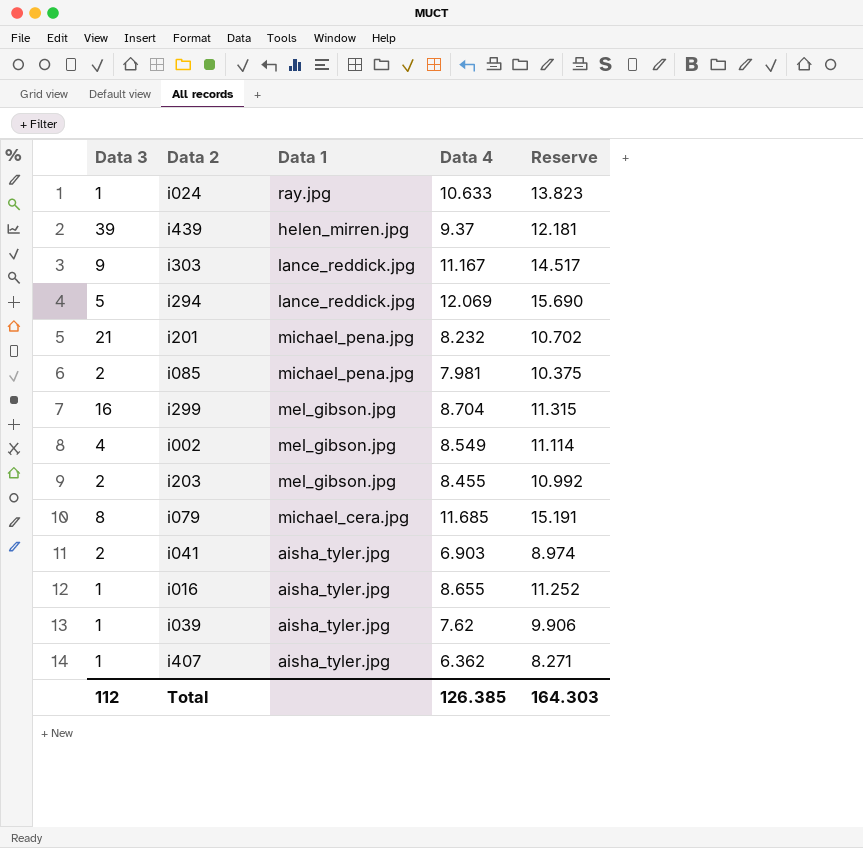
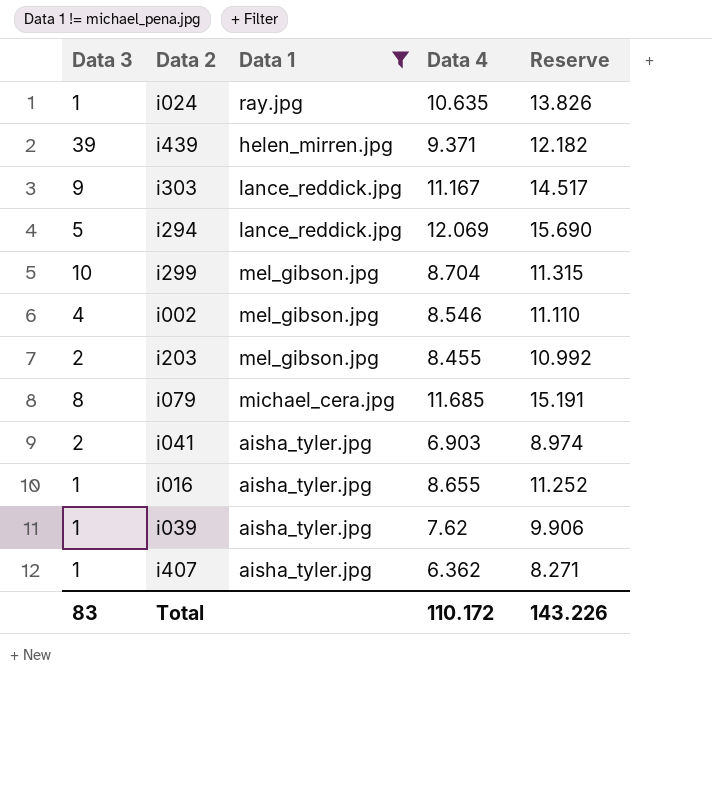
filter: none -> Data 1 != michael_pena.jpg
i024 | Data 4: 10.633 -> 10.635
i024 | Reserve: 13.823 -> 13.826
i439 | Data 4: 9.37 -> 9.371
i439 | Reserve: 12.181 -> 12.182
i299 | Data 3: 16 -> 10
i002 | Data 4: 8.549 -> 8.546
i002 | Reserve: 11.114 -> 11.110
Total | Data 3: 112 -> 83
Total | Data 4: 126.385 -> 110.172
Total | Reserve: 164.303 -> 143.226

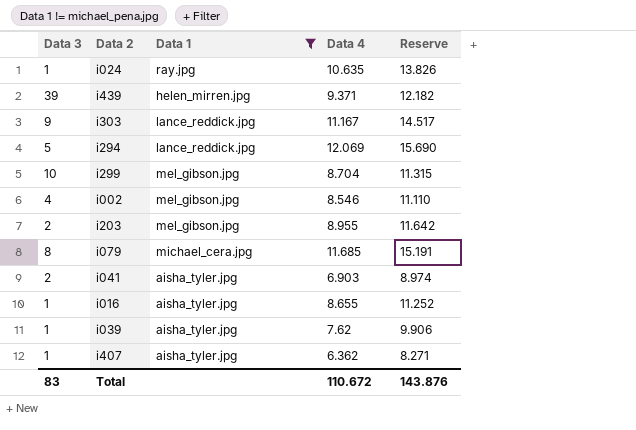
i203 | Data 4: 8.455 -> 8.955
i203 | Reserve: 10.992 -> 11.642
Total | Data 4: 110.172 -> 110.672
Total | Reserve: 143.226 -> 143.876

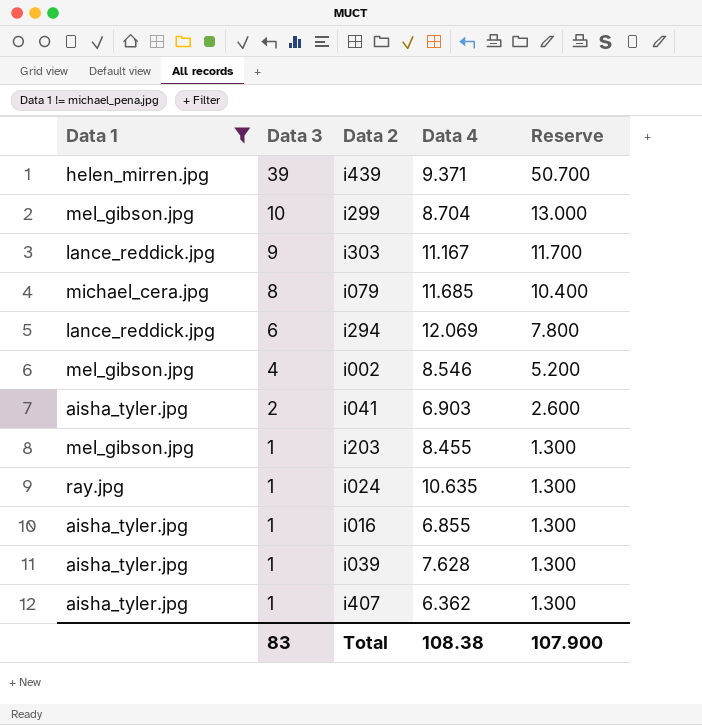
row order: none -> Data 3 descending
column Data 1 | position: 3 -> 1
column Reserve | formula: [Data 4] * 1.3 -> [Data 3] * 1.3
i294 | Data 3: 5 -> 6
i203 | Data 3: 2 -> 1
i203 | Data 4: 8.955 -> 8.455
i016 | Data 4: 8.655 -> 6.855
i039 | Data 4: 7.62 -> 7.628
Total | Data 4: 110.672 -> 108.38
Total | Reserve: 143.876 -> 107.900

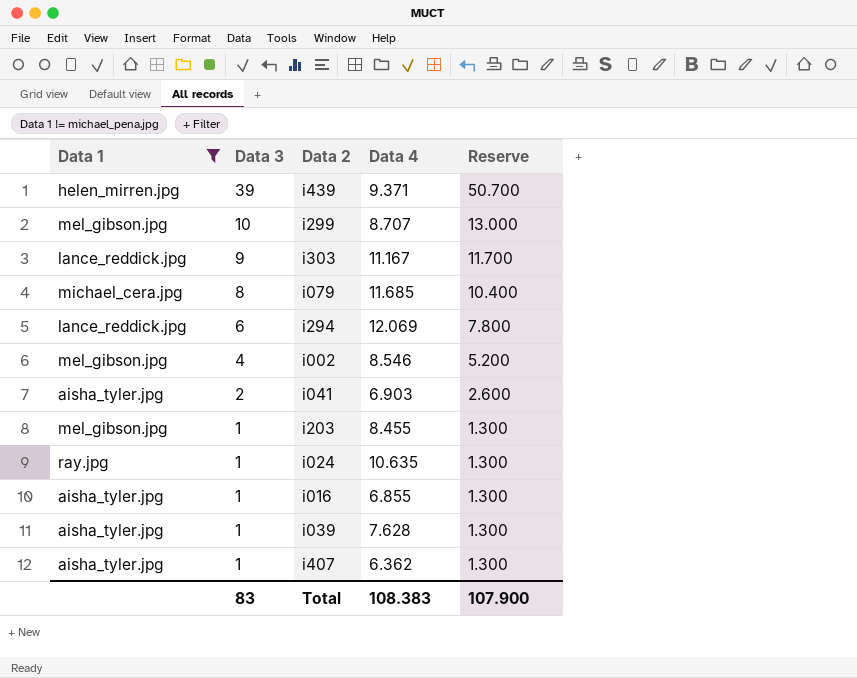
i299 | Data 4: 8.704 -> 8.707
Total | Data 4: 108.38 -> 108.383

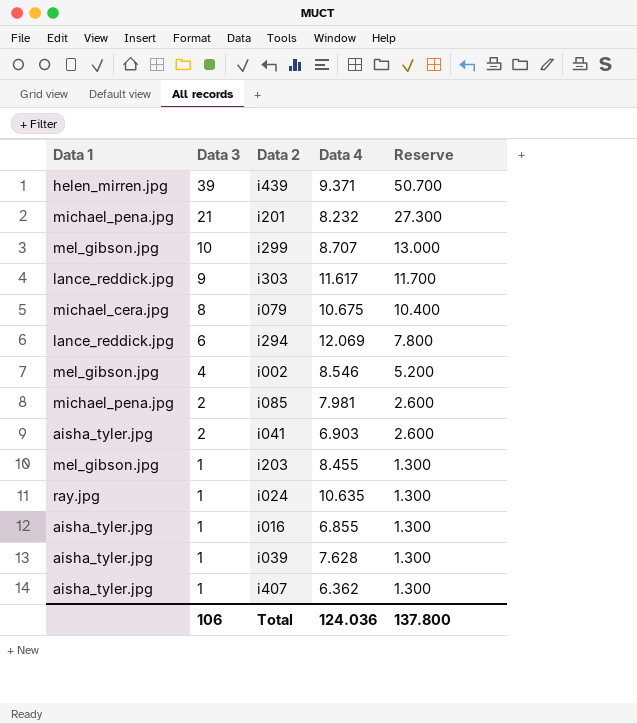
filter: Data 1 != michael_pena.jpg -> none
i303 | Data 4: 11.167 -> 11.617
i079 | Data 4: 11.685 -> 10.675
Total | Data 3: 83 -> 106
Total | Data 4: 108.383 -> 124.036
Total | Reserve: 107.900 -> 137.800

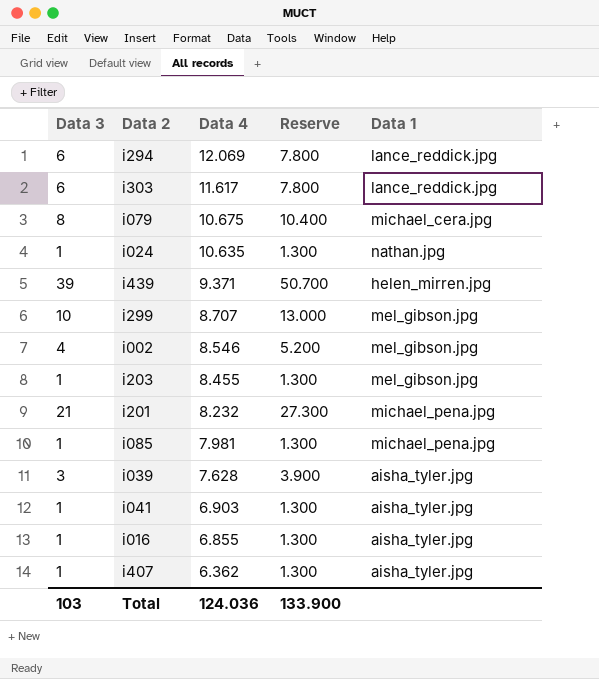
row order: Data 3 descending -> Data 4 descending
column Data 1 | position: 1 -> 5
i303 | Data 3: 9 -> 6
i303 | Reserve: 11.700 -> 7.800
i024 | Data 1: ray.jpg -> nathan.jpg
i085 | Data 3: 2 -> 1
i085 | Reserve: 2.600 -> 1.300
i039 | Data 3: 1 -> 3
i039 | Reserve: 1.300 -> 3.900
i041 | Data 3: 2 -> 1
i041 | Reserve: 2.600 -> 1.300
Total | Data 3: 106 -> 103
Total | Reserve: 137.800 -> 133.900

